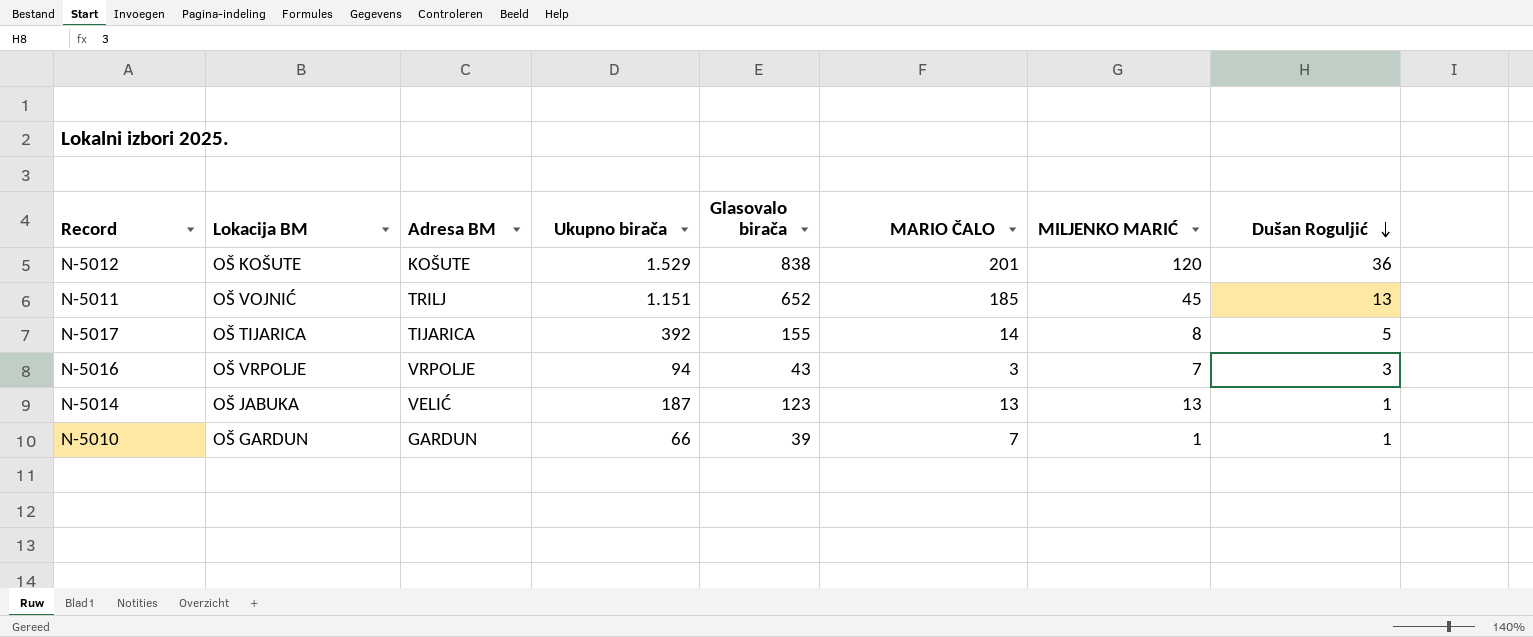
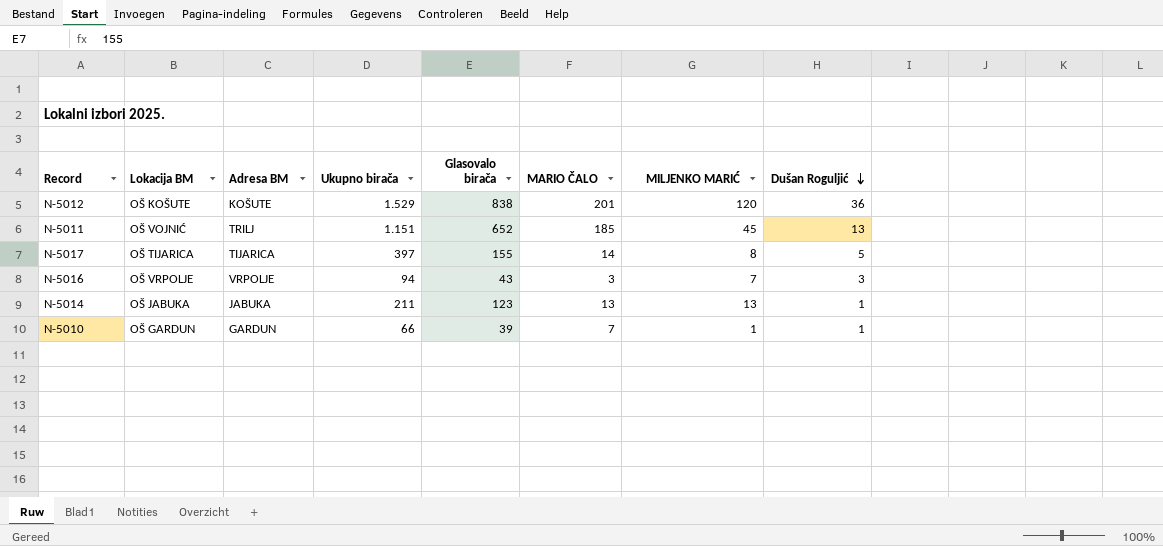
N-5017 | Ukupno birača: 392 -> 397
N-5014 | Adresa BM: VELIĆ -> JABUKA
N-5014 | Ukupno birača: 187 -> 211

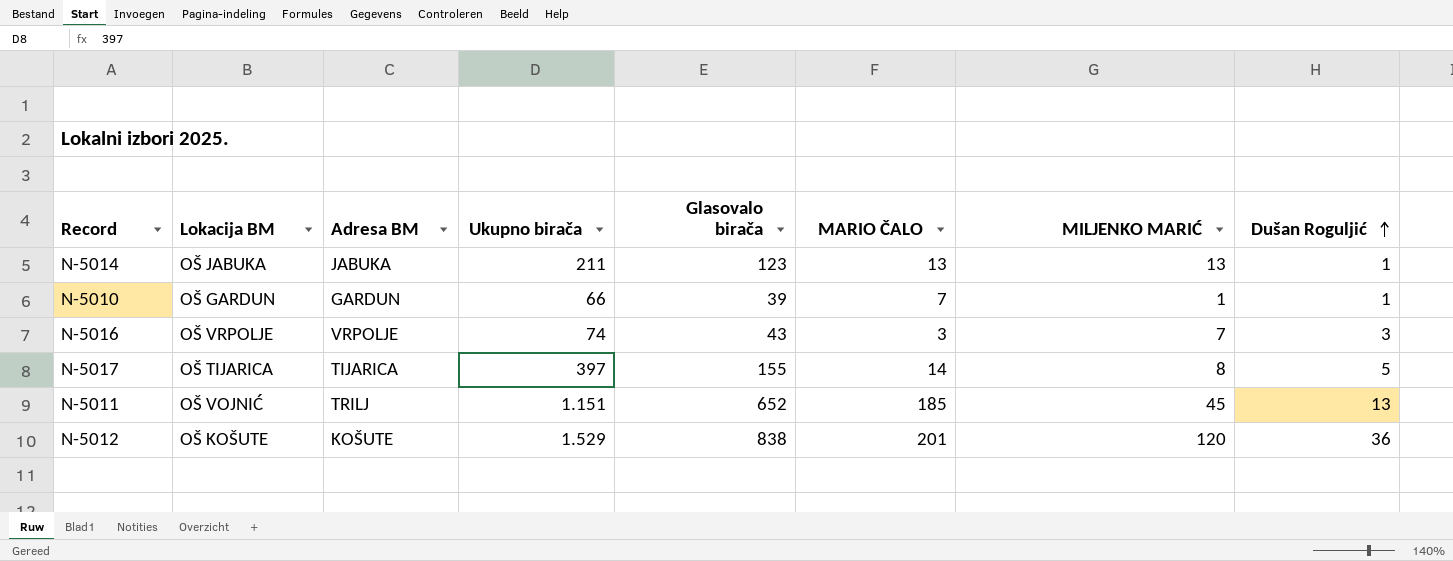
row order: Dušan Roguljić descending -> Dušan Roguljić ascending
N-5016 | Ukupno birača: 94 -> 74

